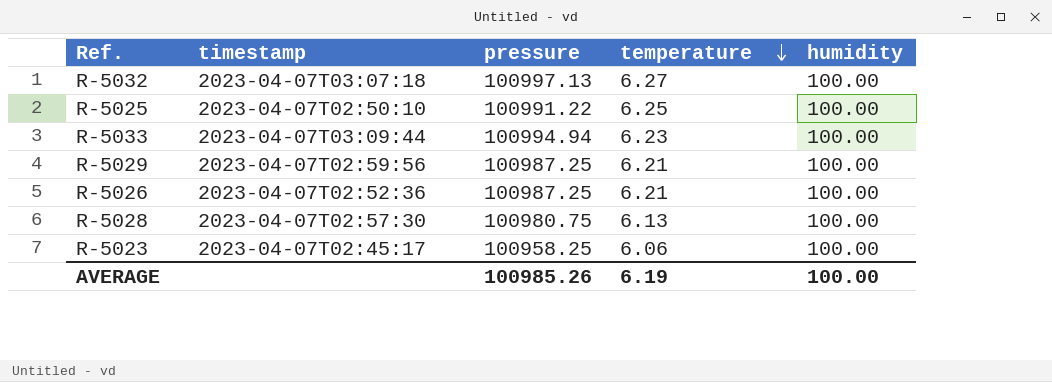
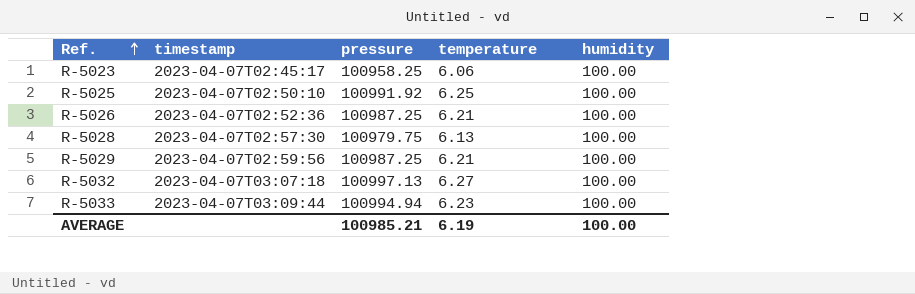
row order: temperature descending -> Ref. ascending
R-5025 | pressure: 100991.22 -> 100991.92
R-5028 | pressure: 100980.75 -> 100979.75
AVERAGE | pressure: 100985.26 -> 100985.21

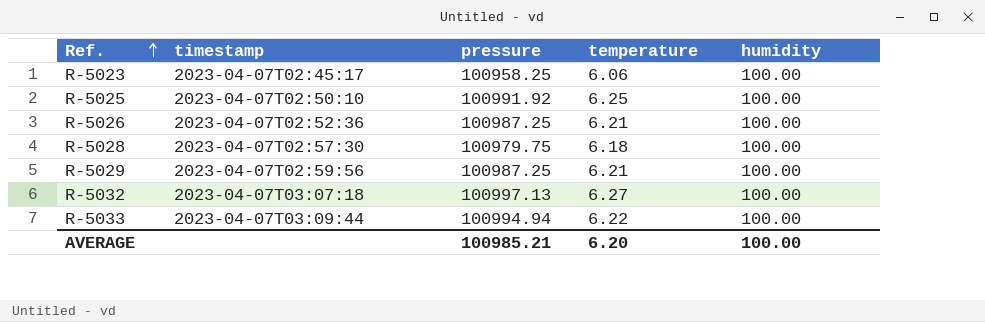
R-5028 | temperature: 6.13 -> 6.18
R-5033 | temperature: 6.23 -> 6.22
AVERAGE | temperature: 6.19 -> 6.20

